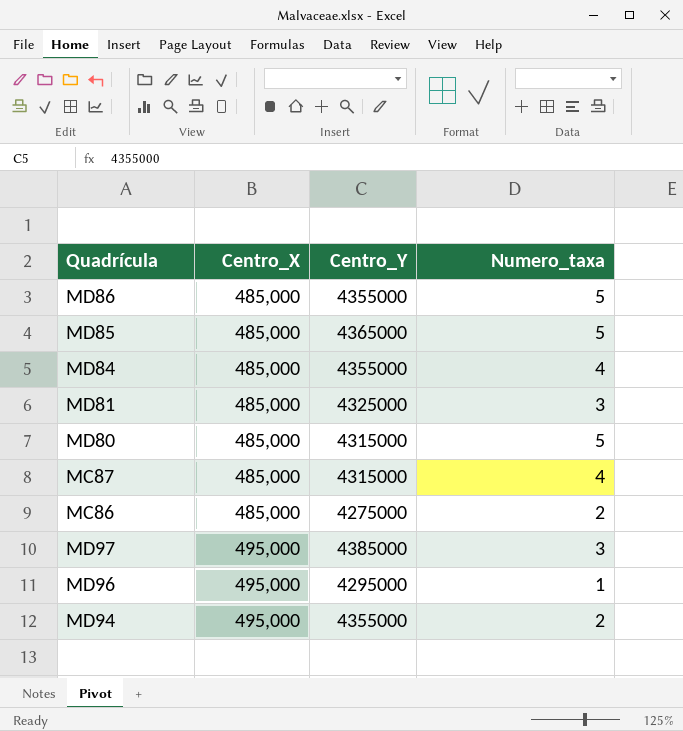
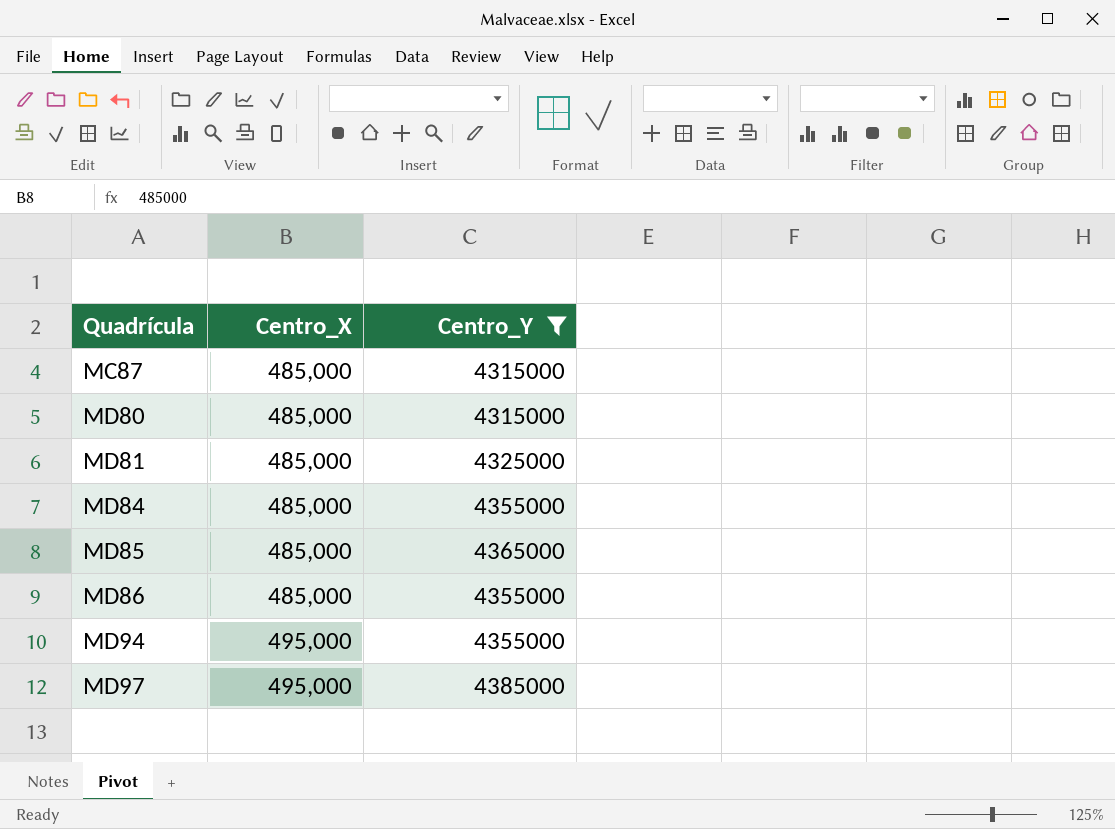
filter: none -> Centro_Y >= 4315000
row order: Centro_X ascending -> Quadrícula ascending
column Numero_taxa | position: 4 -> none

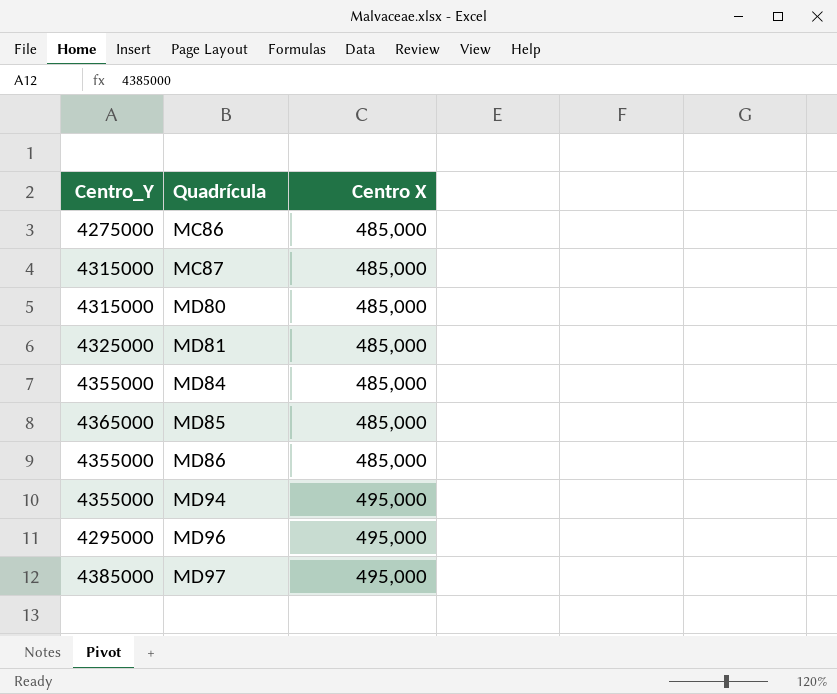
filter: Centro_Y >= 4315000 -> none
column Centro_Y | position: 3 -> 1
column name: Centro_X -> Centro X

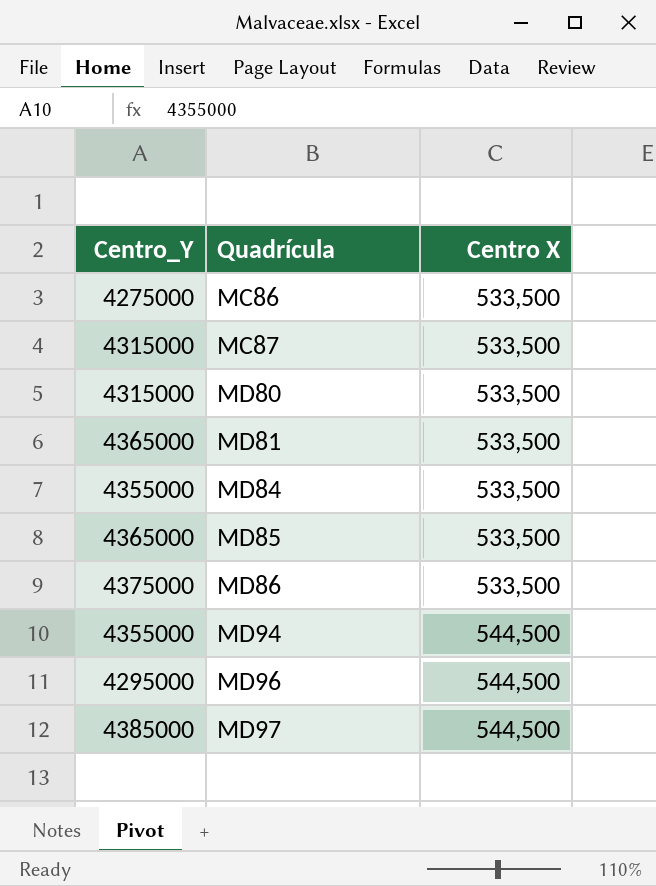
MC86 | Centro X: 485,000 -> 533,500
MC87 | Centro X: 485,000 -> 533,500
MD80 | Centro X: 485,000 -> 533,500
MD81 | Centro_Y: 4325000 -> 4365000
MD81 | Centro X: 485,000 -> 533,500
MD84 | Centro X: 485,000 -> 533,500
MD85 | Centro X: 485,000 -> 533,500
MD86 | Centro_Y: 4355000 -> 4375000
MD86 | Centro X: 485,000 -> 533,500
MD94 | Centro X: 495,000 -> 544,500
MD96 | Centro X: 495,000 -> 544,500
MD97 | Centro X: 495,000 -> 544,500

